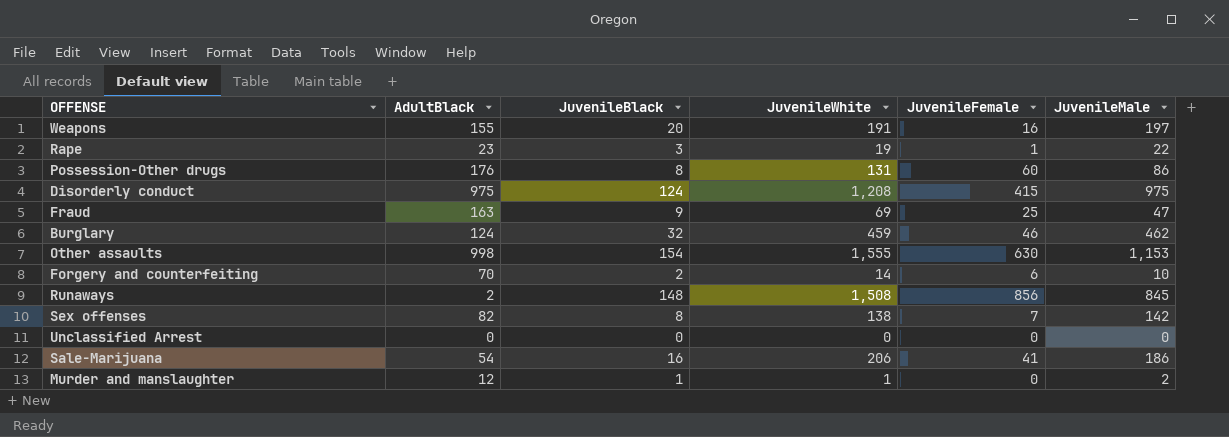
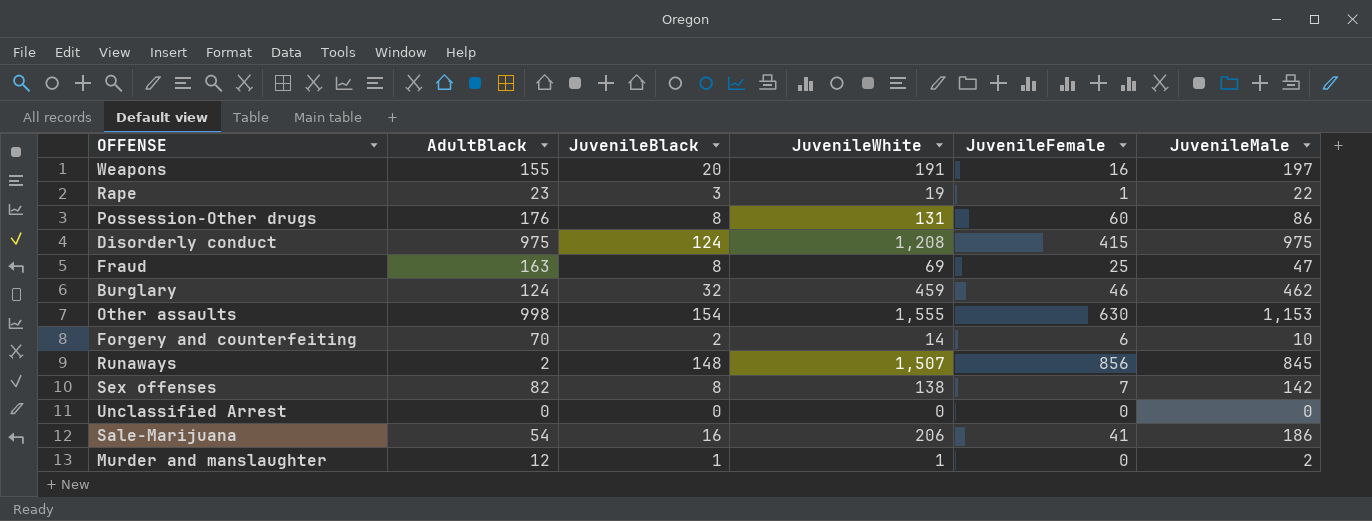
Fraud | JuvenileBlack: 9 -> 8
Runaways | JuvenileWhite: 1,508 -> 1,507

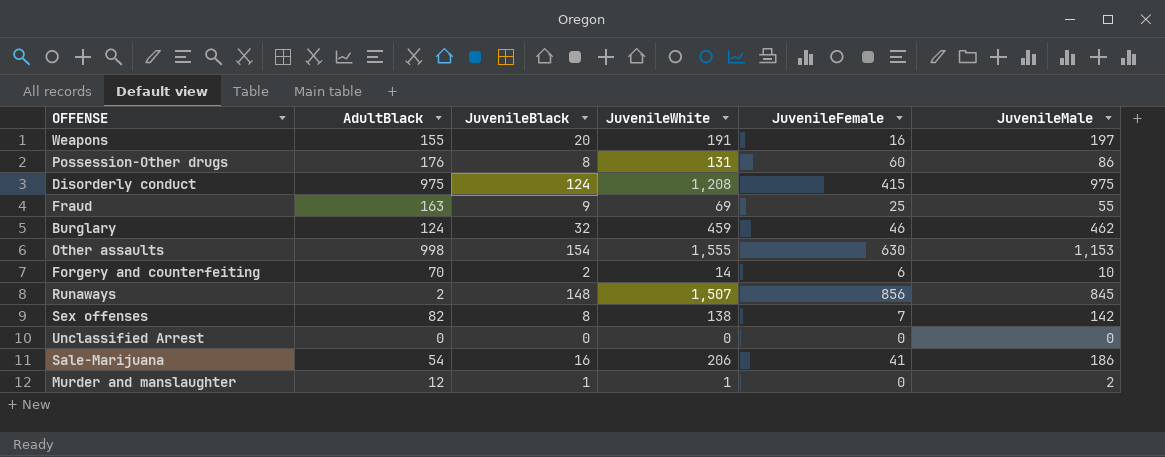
row Rape: 23 | 3 | 19 | 1 | 22 -> none
Fraud | JuvenileBlack: 8 -> 9
Fraud | JuvenileMale: 47 -> 55

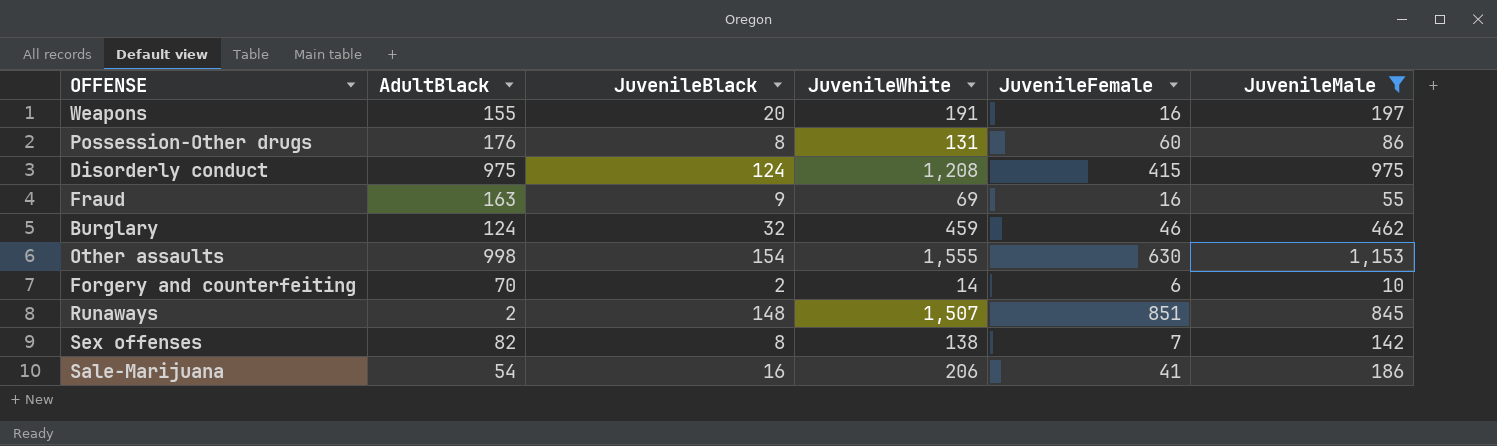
filter: none -> JuvenileMale >= 10
Fraud | JuvenileFemale: 25 -> 16
Runaways | JuvenileFemale: 856 -> 851

